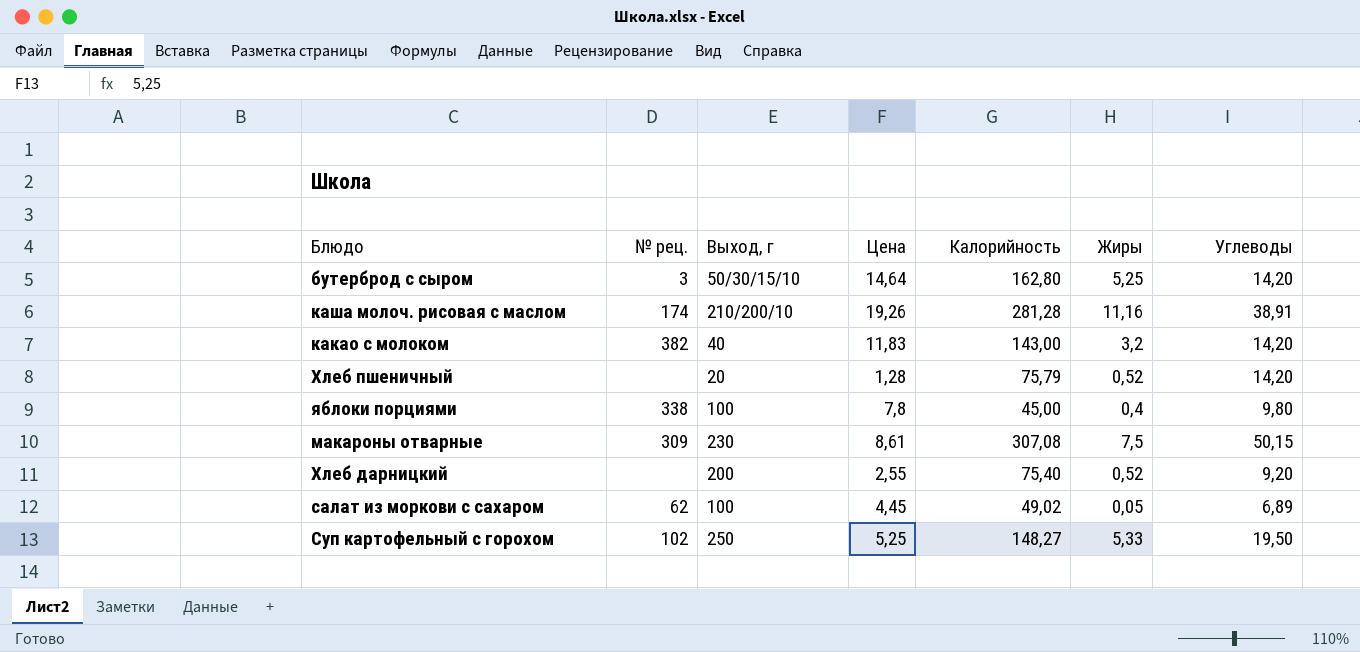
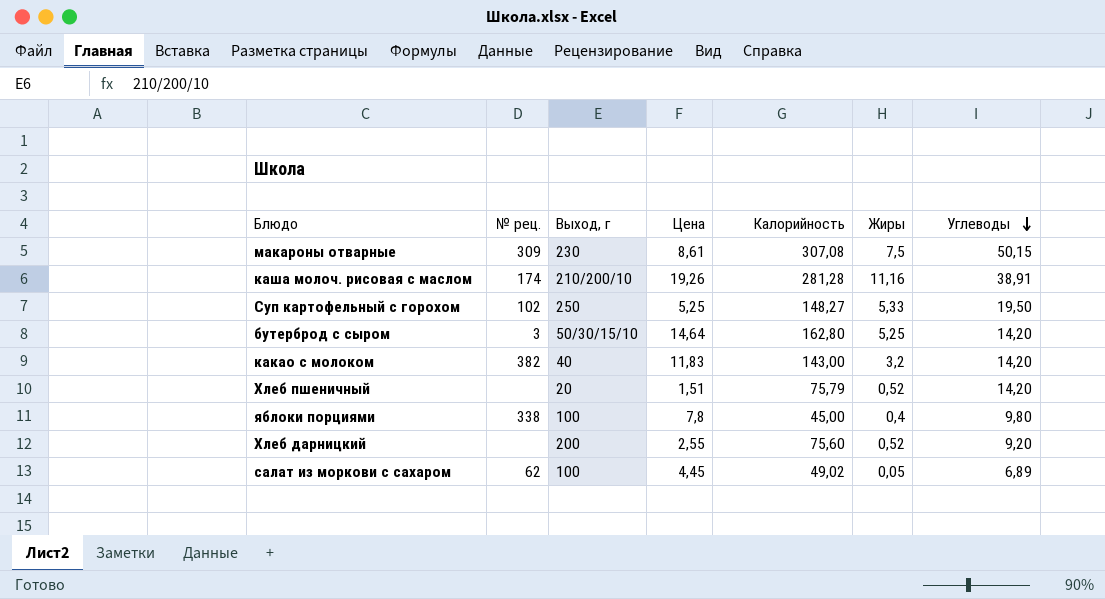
row order: none -> Углеводы descending
Хлеб пшеничный | Цена: 1,28 -> 1,51
Хлеб дарницкий | Калорийность: 75,40 -> 75,60

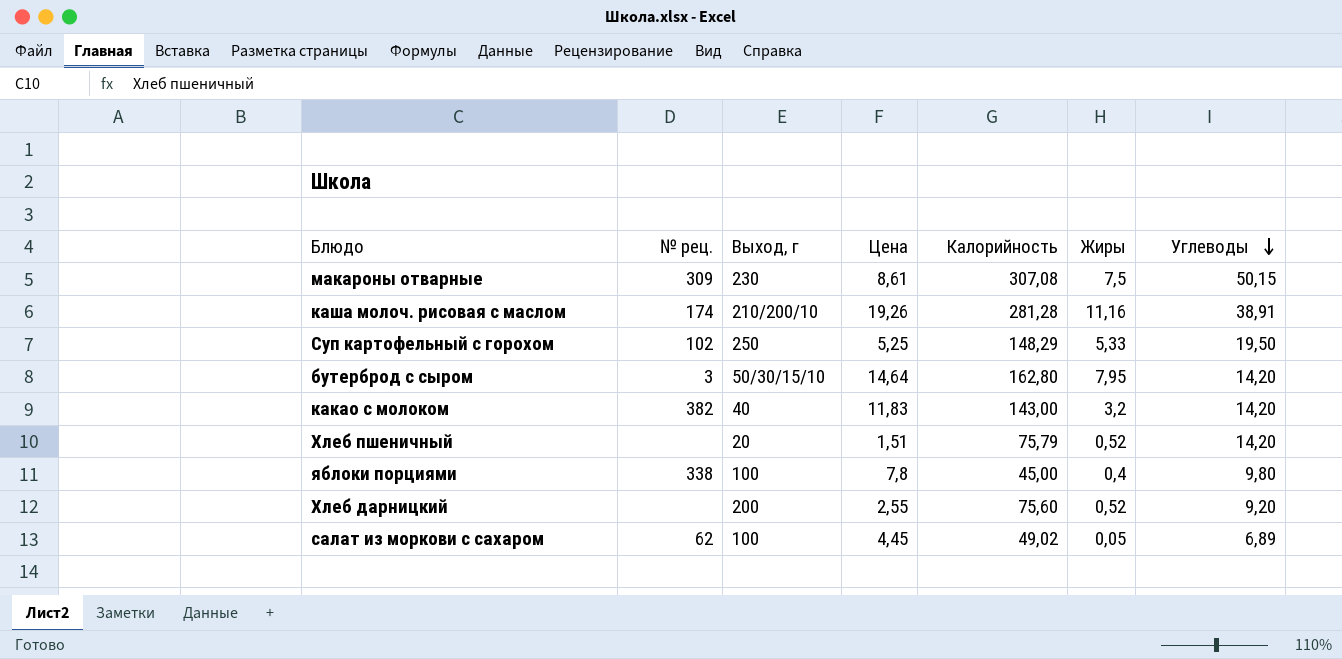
Суп картофельный с горохом | Калорийность: 148,27 -> 148,29
бутерброд с сыром | Жиры: 5,25 -> 7,95

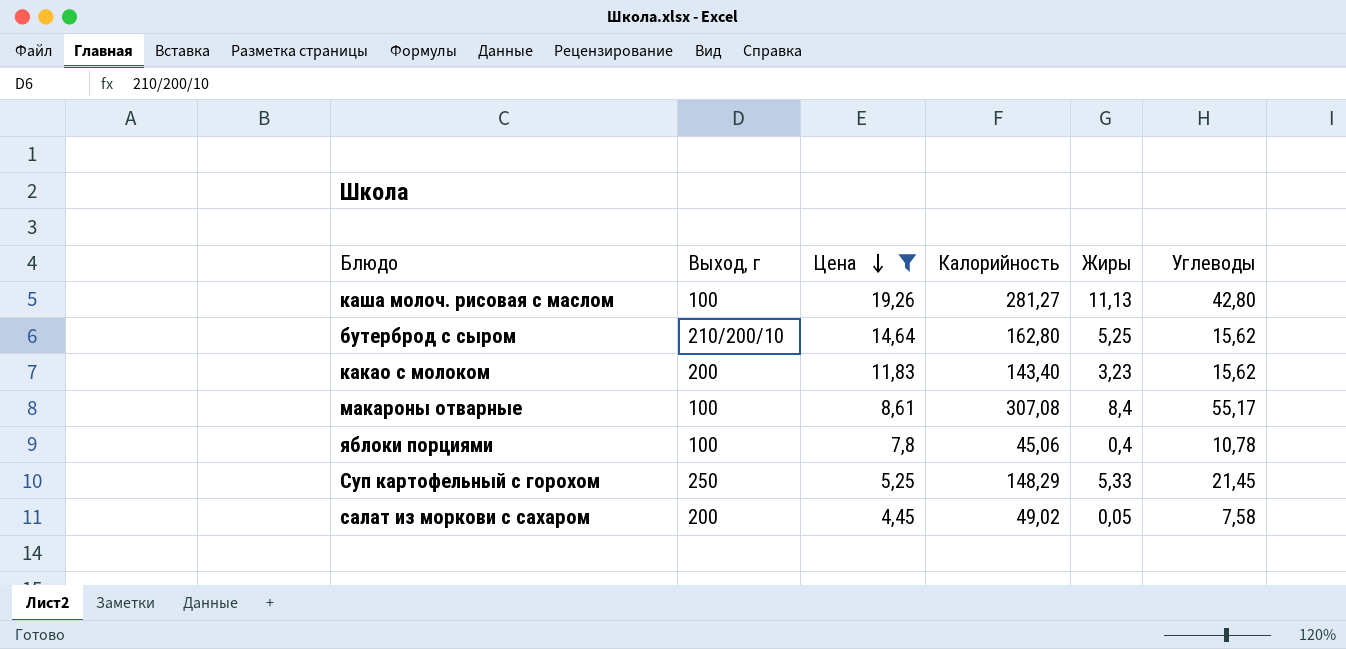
filter: none -> Цена >= 4,45
row order: Углеводы descending -> Цена descending
column № рец. | position: 2 -> none
каша молоч. рисовая с маслом | Выход, г: 210/200/10 -> 100
каша молоч. рисовая с маслом | Калорийность: 281,28 -> 281,27
каша молоч. рисовая с маслом | Жиры: 11,16 -> 11,13
каша молоч. рисовая с маслом | Углеводы: 38,91 -> 42,80
бутерброд с сыром | Выход, г: 50/30/15/10 -> 210/200/10
бутерброд с сыром | Жиры: 7,95 -> 5,25
бутерброд с сыром | Углеводы: 14,20 -> 15,62
какао с молоком | Выход, г: 40 -> 200
какао с молоком | Калорийность: 143,00 -> 143,40
какао с молоком | Жиры: 3,2 -> 3,23
какао с молоком | Углеводы: 14,20 -> 15,62
макароны отварные | Выход, г: 230 -> 100
макароны отварные | Жиры: 7,5 -> 8,4
макароны отварные | Углеводы: 50,15 -> 55,17
яблоки порциями | Калорийность: 45,00 -> 45,06
яблоки порциями | Углеводы: 9,80 -> 10,78
Суп картофельный с горохом | Углеводы: 19,50 -> 21,45
салат из моркови с сахаром | Выход, г: 100 -> 200
салат из моркови с сахаром | Углеводы: 6,89 -> 7,58

